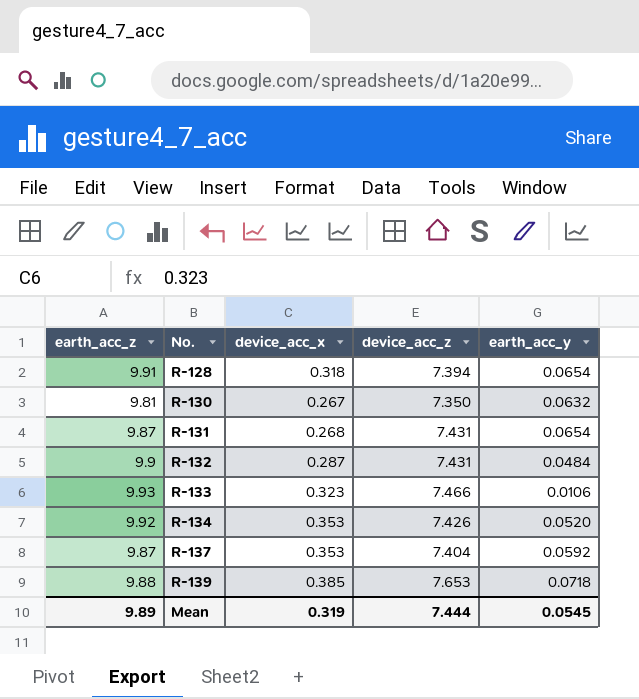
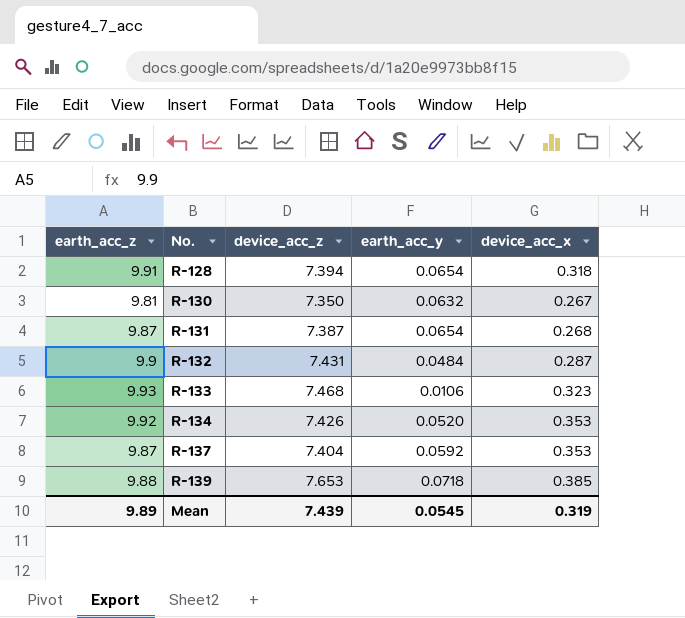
column device_acc_x | position: 3 -> 5
R-131 | device_acc_z: 7.431 -> 7.387
R-133 | device_acc_z: 7.466 -> 7.468
Mean | device_acc_z: 7.444 -> 7.439

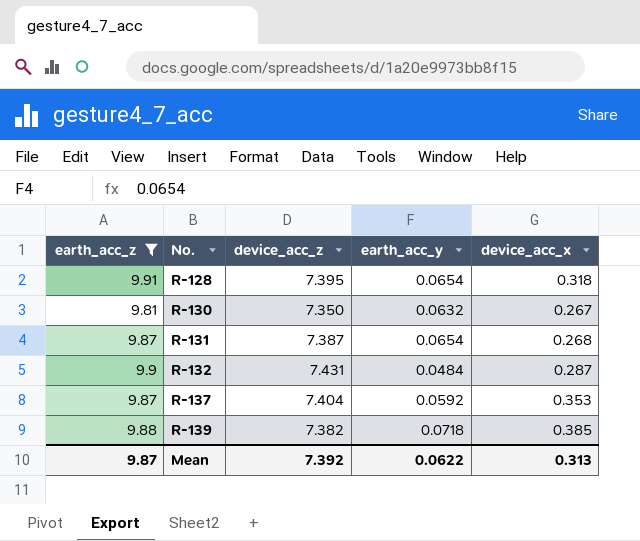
filter: none -> earth_acc_z <= 9.91
R-128 | device_acc_z: 7.394 -> 7.395
R-139 | device_acc_z: 7.653 -> 7.382
Mean | earth_acc_z: 9.89 -> 9.87
Mean | device_acc_z: 7.439 -> 7.392
Mean | earth_acc_y: 0.0545 -> 0.0622
Mean | device_acc_x: 0.319 -> 0.313

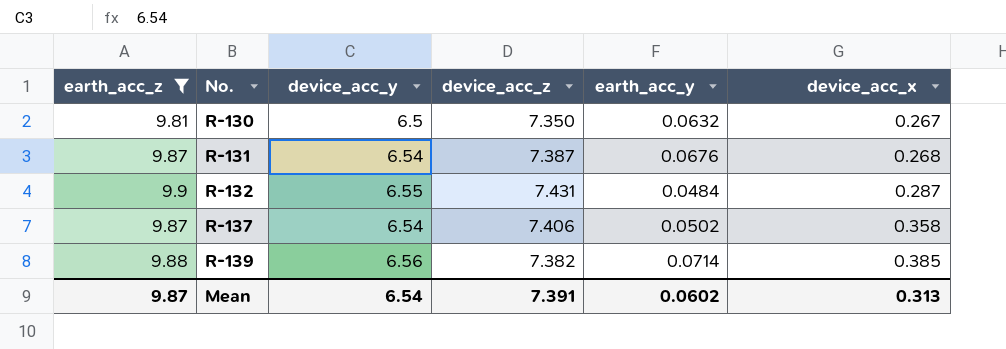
column device_acc_y | position: none -> 3
row R-128: 9.91 | 7.395 | 0.0654 | 0.318 -> none
R-131 | earth_acc_y: 0.0654 -> 0.0676
R-137 | device_acc_z: 7.404 -> 7.406
R-137 | earth_acc_y: 0.0592 -> 0.0502
R-137 | device_acc_x: 0.353 -> 0.358
R-139 | earth_acc_y: 0.0718 -> 0.0714
Mean | device_acc_z: 7.392 -> 7.391
Mean | earth_acc_y: 0.0622 -> 0.0602

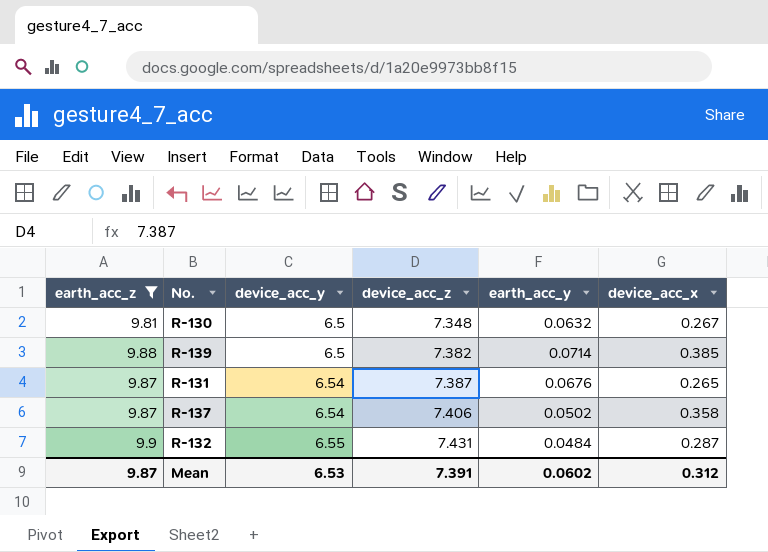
row order: No. ascending -> device_acc_y ascending
R-130 | device_acc_z: 7.350 -> 7.348
R-139 | device_acc_y: 6.56 -> 6.5
R-131 | device_acc_x: 0.268 -> 0.265
Mean | device_acc_y: 6.54 -> 6.53
Mean | device_acc_x: 0.313 -> 0.312

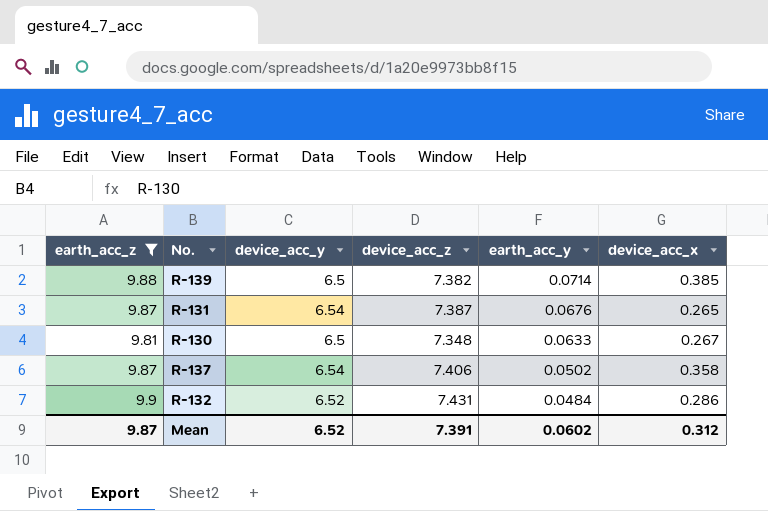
row order: device_acc_y ascending -> earth_acc_y descending
R-130 | earth_acc_y: 0.0632 -> 0.0633
R-132 | device_acc_y: 6.55 -> 6.52
R-132 | device_acc_x: 0.287 -> 0.286
Mean | device_acc_y: 6.53 -> 6.52

